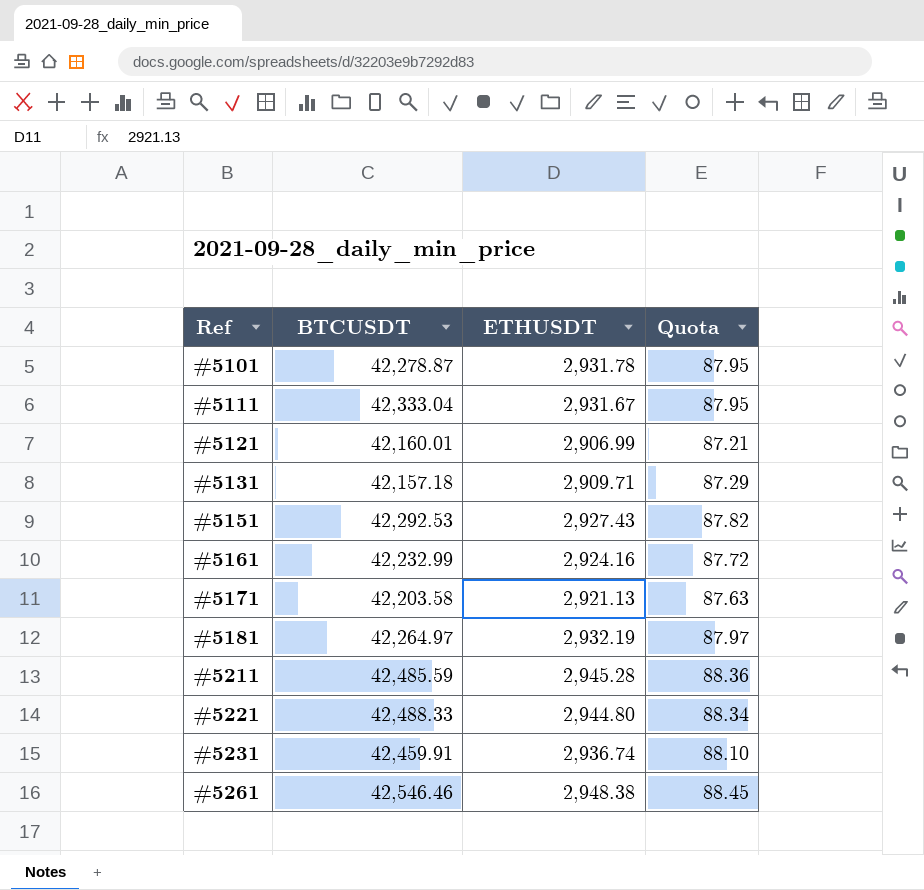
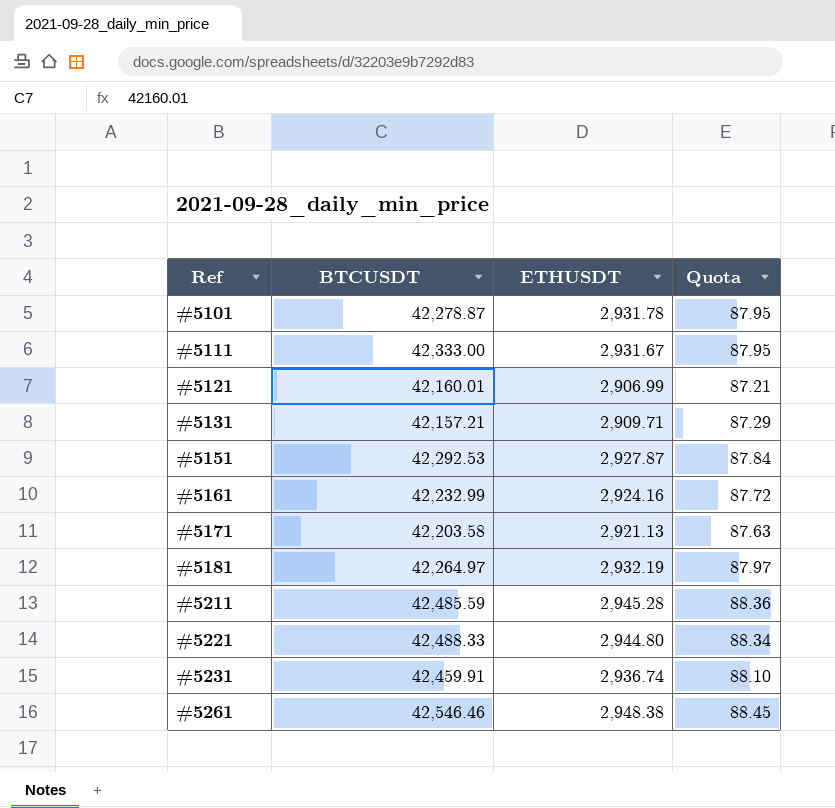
#5111 | BTCUSDT: 42,333.04 -> 42,333.00
#5131 | BTCUSDT: 42,157.18 -> 42,157.21
#5151 | ETHUSDT: 2,927.43 -> 2,927.87
#5151 | Quota: 87.82 -> 87.84

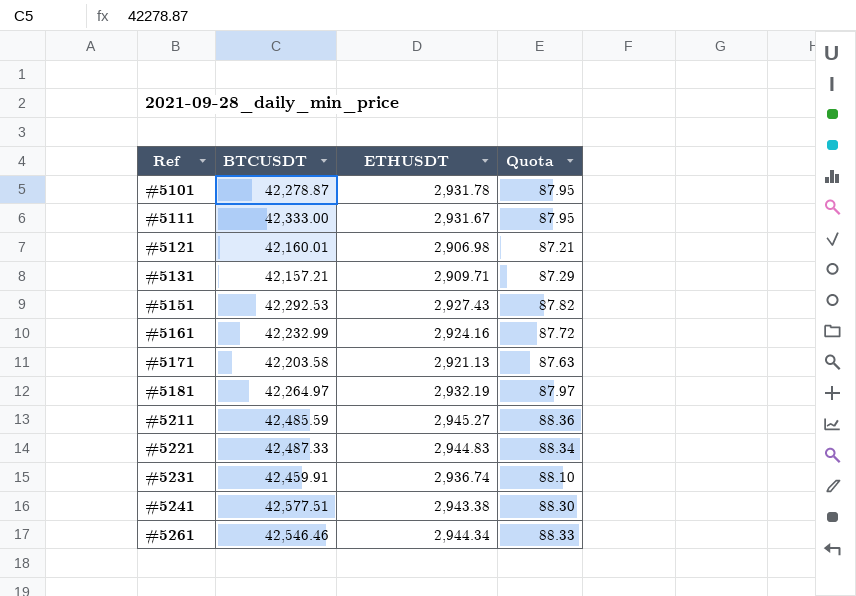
#5121 | ETHUSDT: 2,906.99 -> 2,906.98
#5151 | ETHUSDT: 2,927.87 -> 2,927.43
#5151 | Quota: 87.84 -> 87.82
#5211 | ETHUSDT: 2,945.28 -> 2,945.27
#5221 | BTCUSDT: 42,488.33 -> 42,487.33
#5221 | ETHUSDT: 2,944.80 -> 2,944.83
row #5241: none -> 42,577.51 | 2,943.38 | 88.30
#5261 | ETHUSDT: 2,948.38 -> 2,944.34
#5261 | Quota: 88.45 -> 88.33

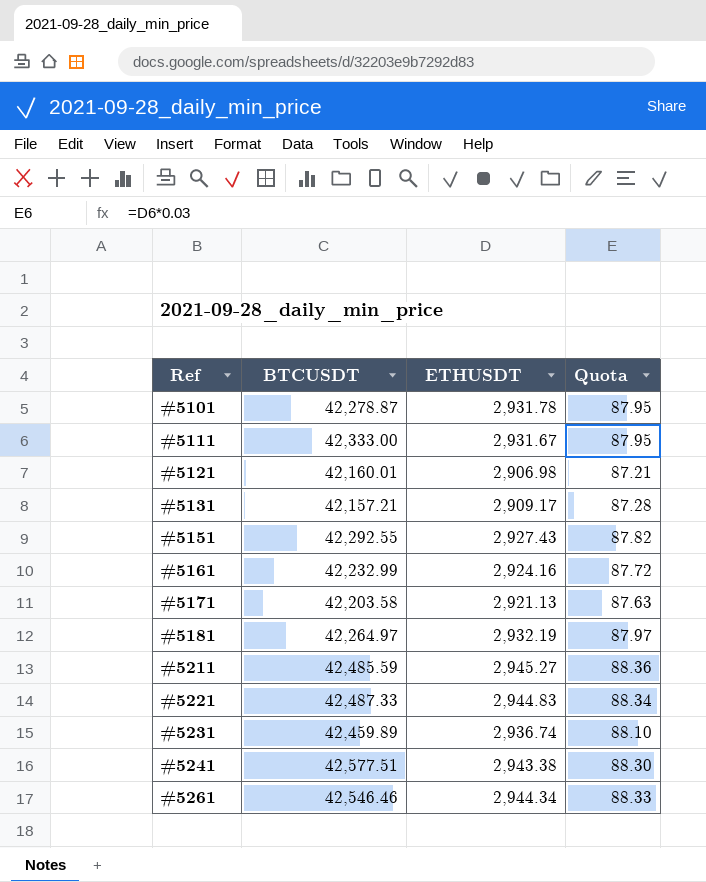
#5131 | ETHUSDT: 2,909.71 -> 2,909.17
#5131 | Quota: 87.29 -> 87.28
#5151 | BTCUSDT: 42,292.53 -> 42,292.55
#5231 | BTCUSDT: 42,459.91 -> 42,459.89

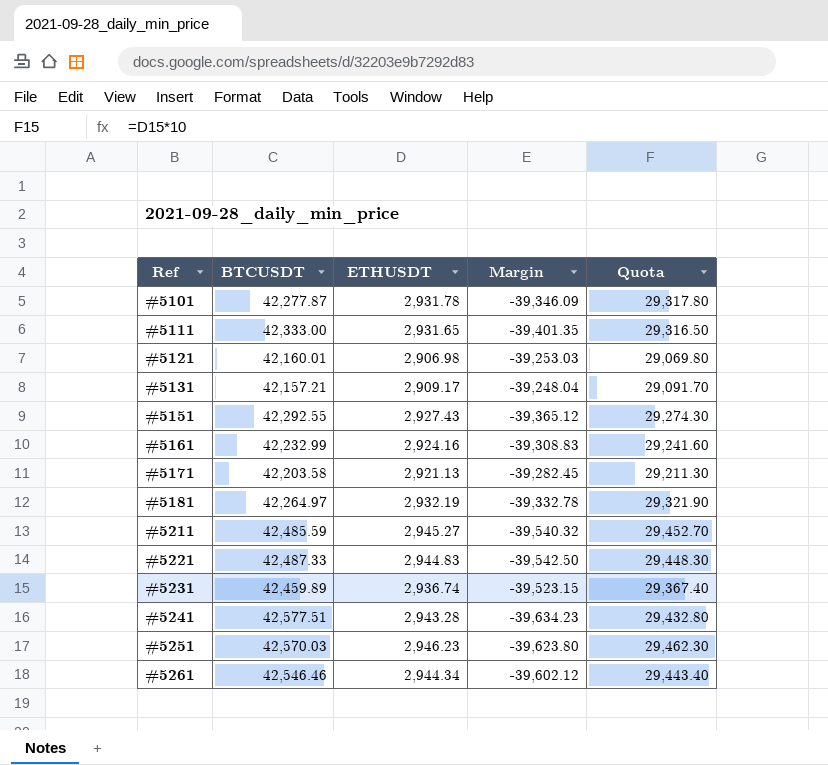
column Margin | formula: none -> [ETHUSDT] - [BTCUSDT]
column Quota | formula: [ETHUSDT] * 0.03 -> [ETHUSDT] * 10
#5101 | BTCUSDT: 42,278.87 -> 42,277.87
#5111 | ETHUSDT: 2,931.67 -> 2,931.65
#5241 | ETHUSDT: 2,943.38 -> 2,943.28
row #5251: none -> 42,570.03 | 2,946.23 | -39,623.80 | 29,462.30

